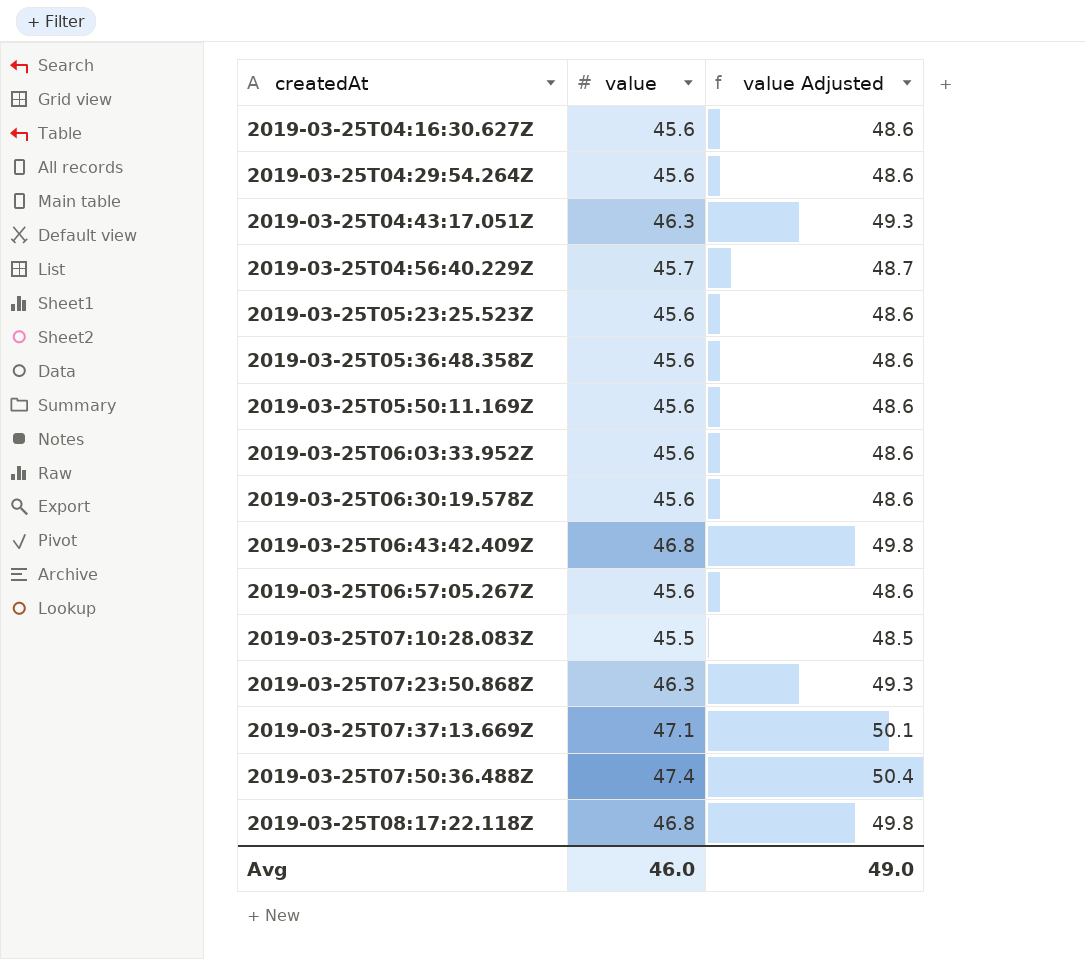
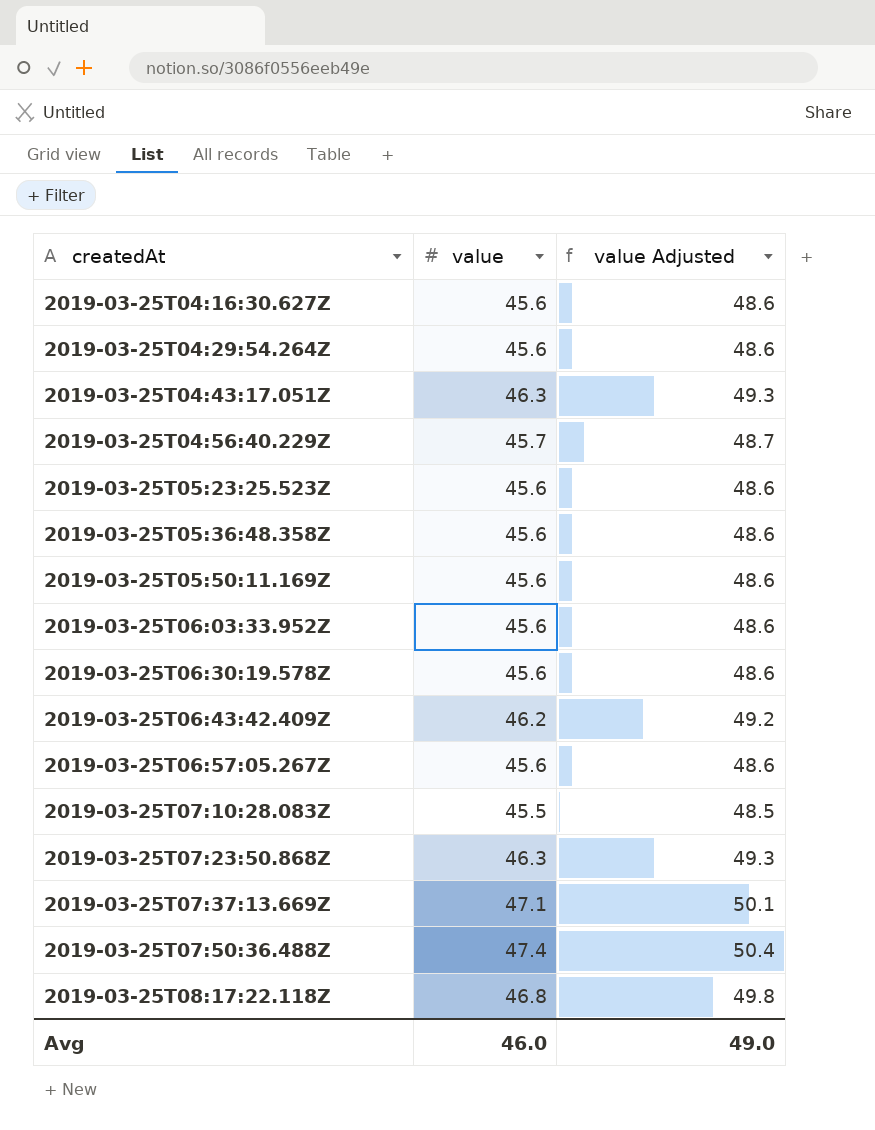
2019-03-25T06:43:42.409Z | value: 46.8 -> 46.2
2019-03-25T06:43:42.409Z | value Adjusted: 49.8 -> 49.2

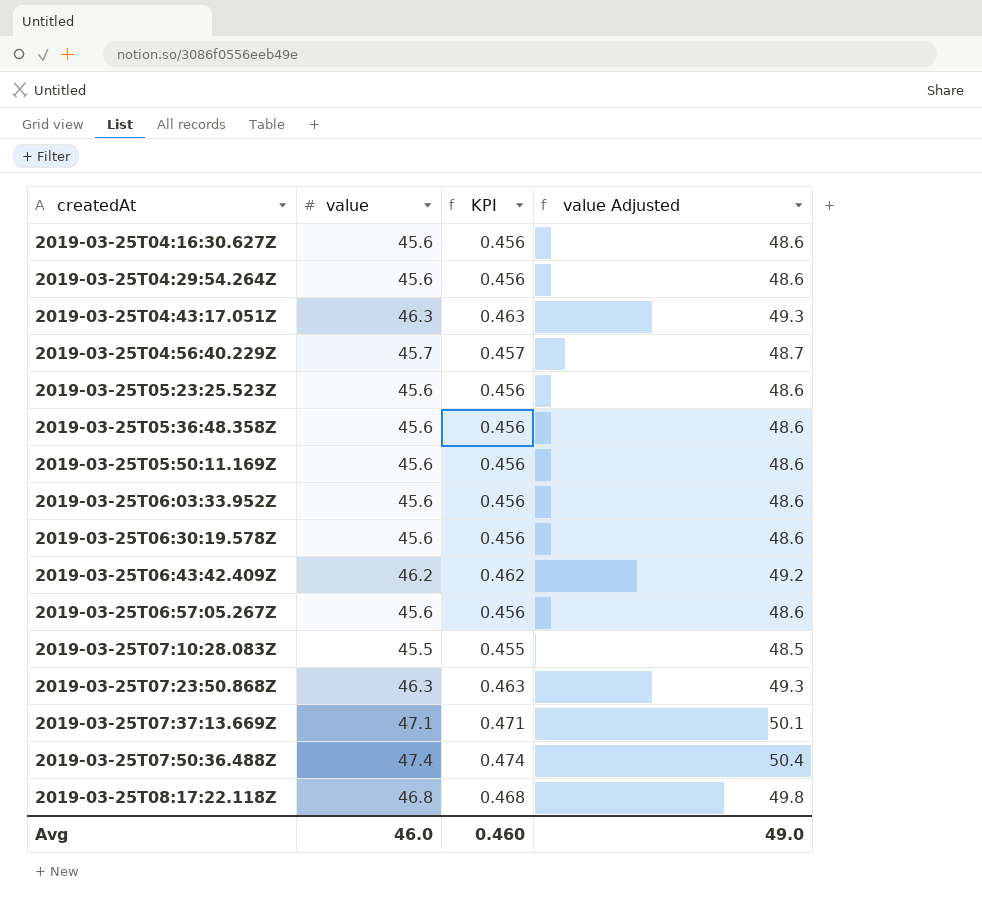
column KPI | formula: none -> [value] * 0.01

